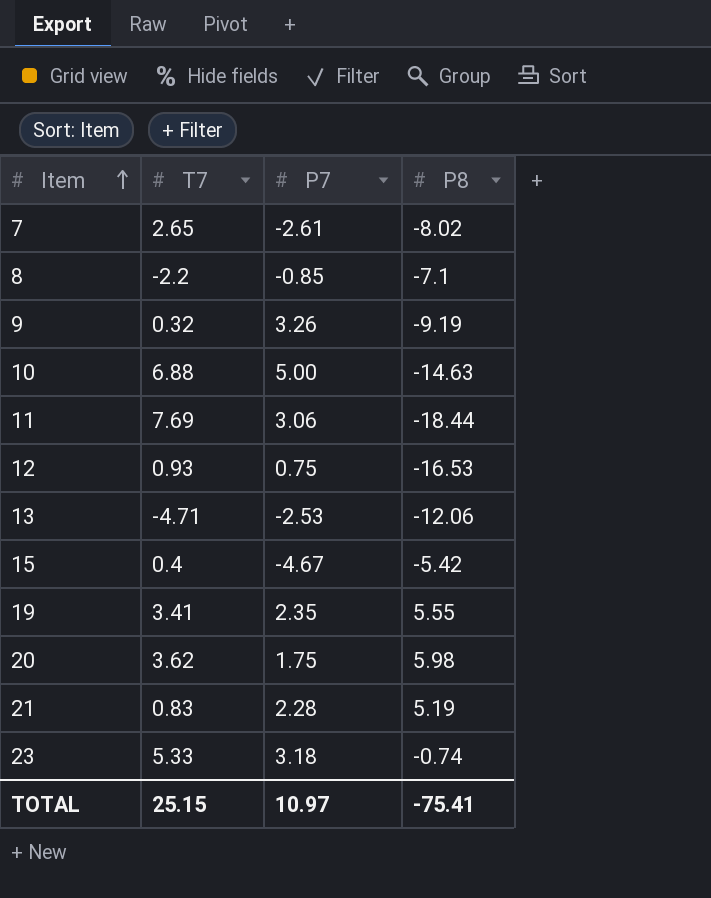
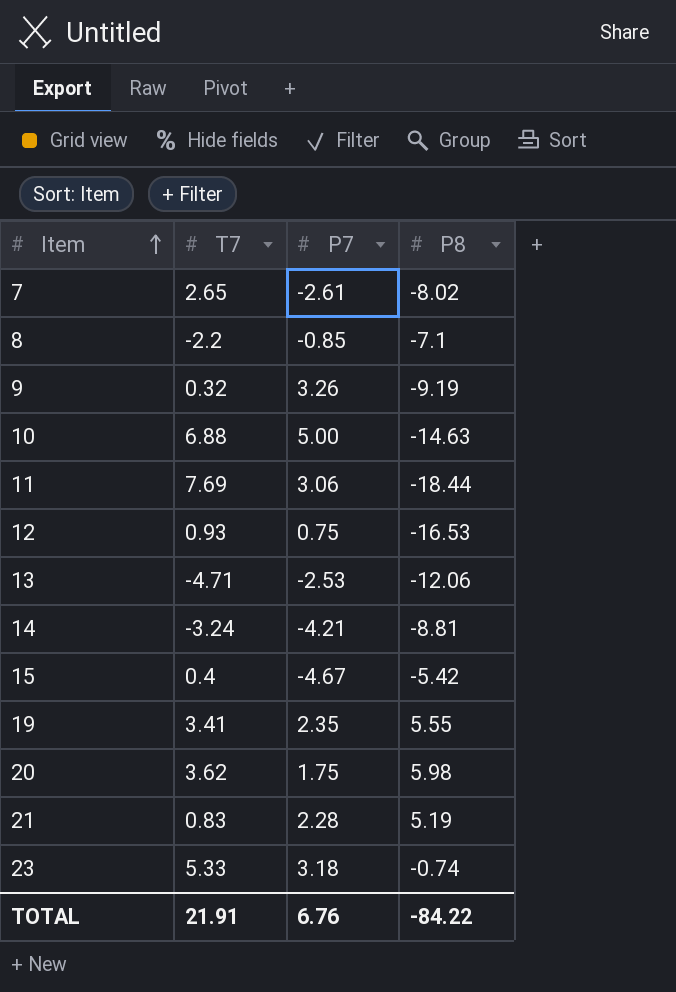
row 14: none -> -3.24 | -4.21 | -8.81
TOTAL | T7: 25.15 -> 21.91
TOTAL | P7: 10.97 -> 6.76
TOTAL | P8: -75.41 -> -84.22

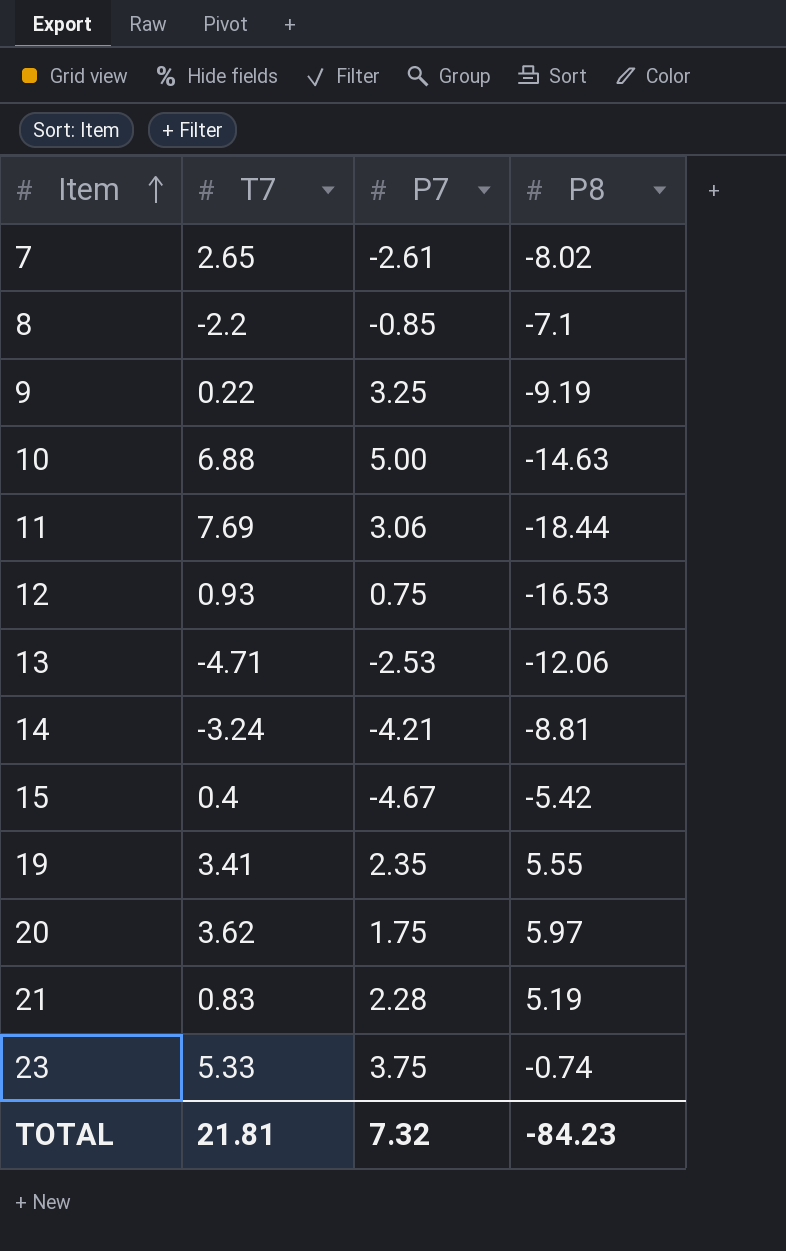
9 | T7: 0.32 -> 0.22
9 | P7: 3.26 -> 3.25
20 | P8: 5.98 -> 5.97
23 | P7: 3.18 -> 3.75
TOTAL | T7: 21.91 -> 21.81
TOTAL | P7: 6.76 -> 7.32
TOTAL | P8: -84.22 -> -84.23

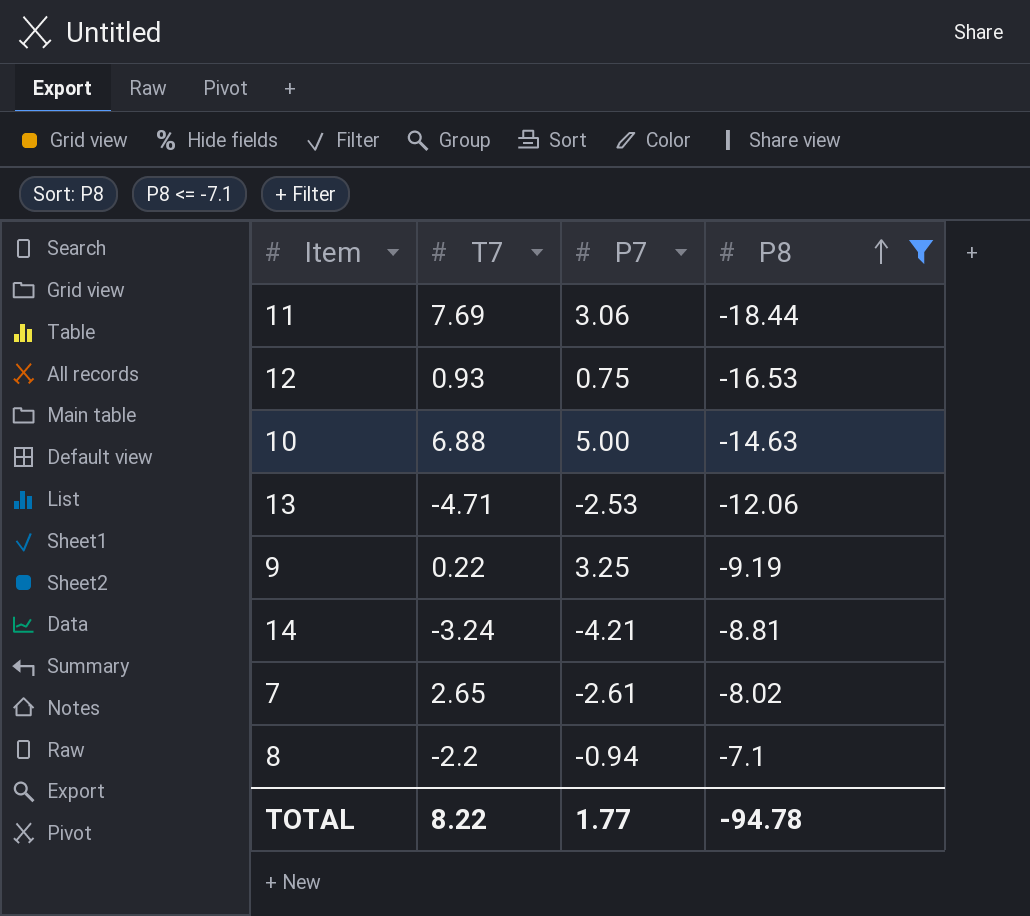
filter: none -> P8 <= -7.1
row order: Item ascending -> P8 ascending
8 | P7: -0.85 -> -0.94
TOTAL | T7: 21.81 -> 8.22
TOTAL | P7: 7.32 -> 1.77
TOTAL | P8: -84.23 -> -94.78

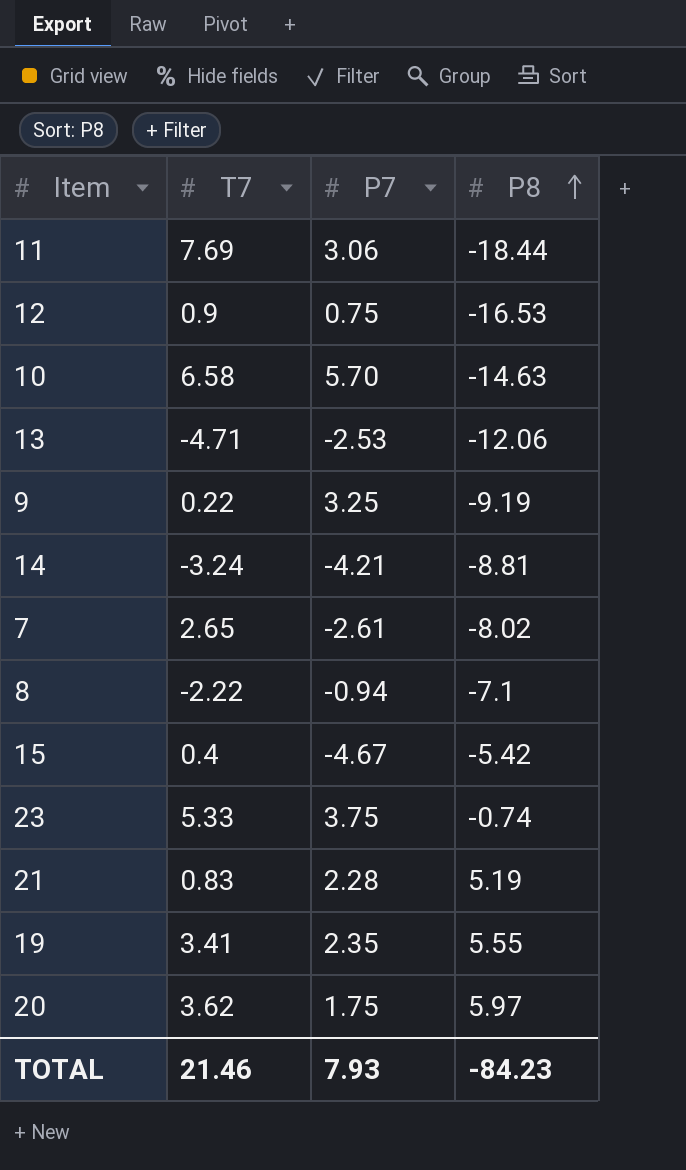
filter: P8 <= -7.1 -> none
12 | T7: 0.93 -> 0.9
10 | T7: 6.88 -> 6.58
10 | P7: 5.00 -> 5.70
8 | T7: -2.2 -> -2.22
TOTAL | T7: 8.22 -> 21.46
TOTAL | P7: 1.77 -> 7.93
TOTAL | P8: -94.78 -> -84.23

